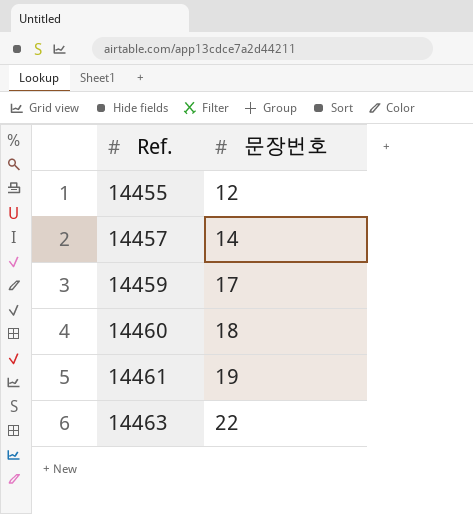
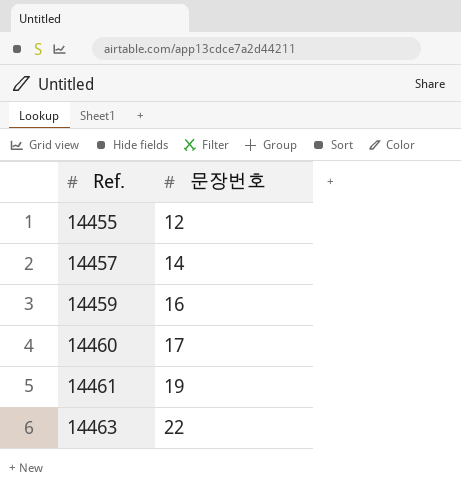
14459 | 문장번호: 17 -> 16
14460 | 문장번호: 18 -> 17

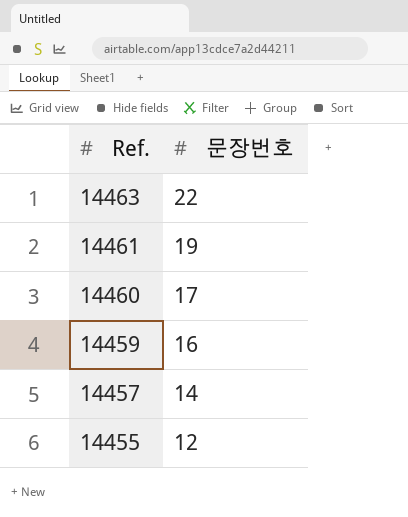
row order: Ref. ascending -> Ref. descending

